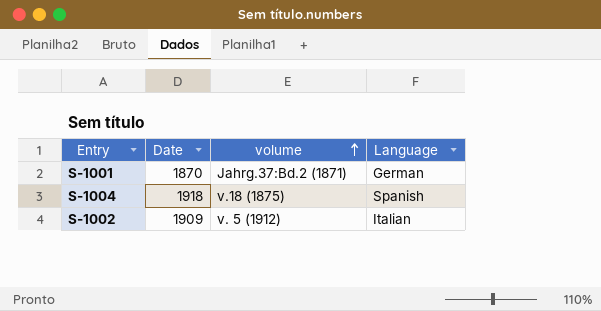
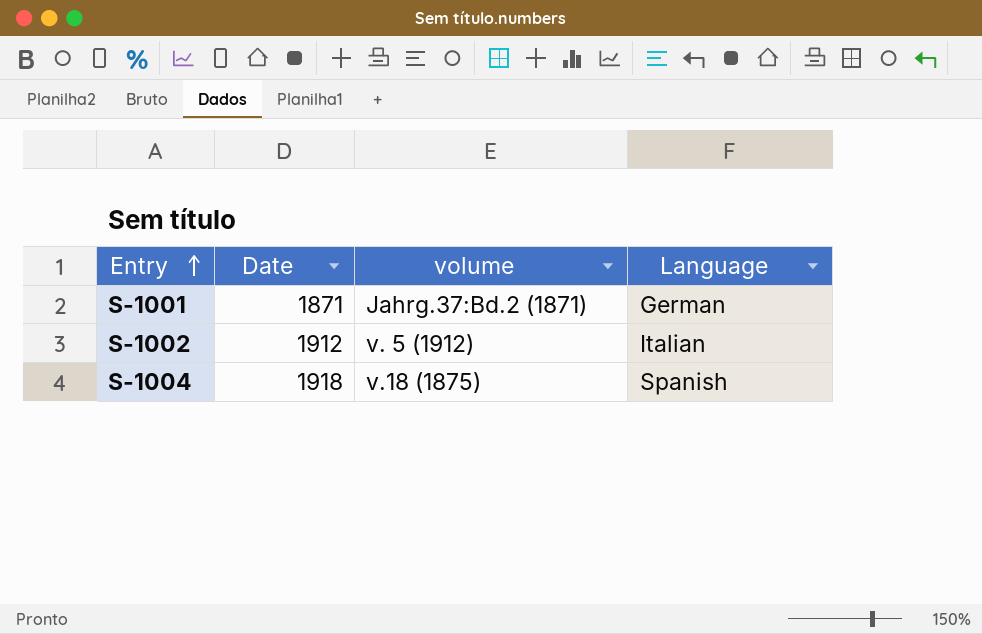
row order: volume ascending -> Entry ascending
S-1001 | Date: 1870 -> 1871
S-1002 | Date: 1909 -> 1912

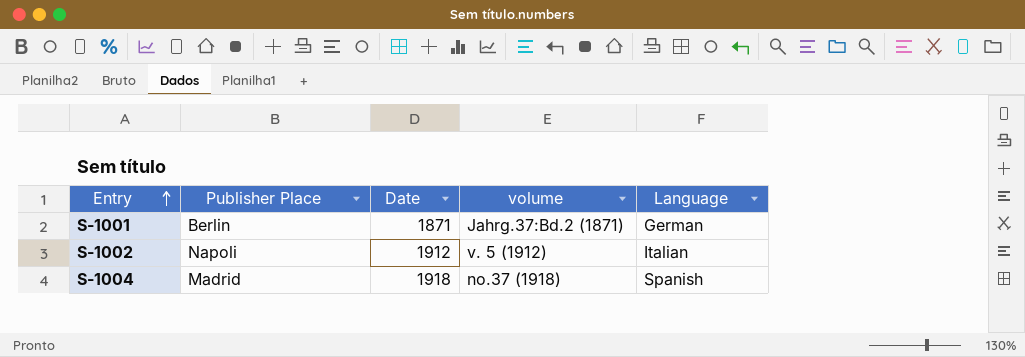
column Publisher Place | position: none -> 2
S-1004 | volume: v.18 (1875) -> no.37 (1918)

